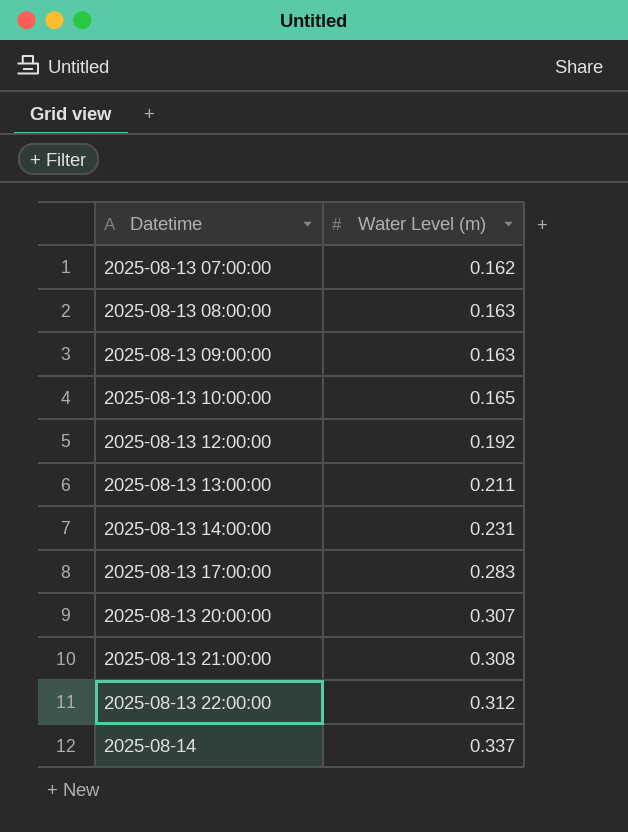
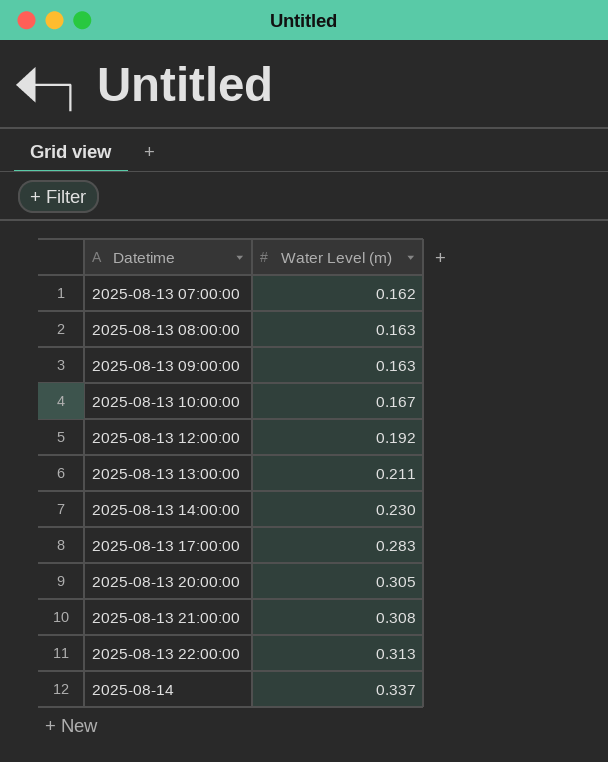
2025-08-13 10:00:00 | Water Level (m): 0.165 -> 0.167
2025-08-13 14:00:00 | Water Level (m): 0.231 -> 0.230
2025-08-13 20:00:00 | Water Level (m): 0.307 -> 0.305
2025-08-13 22:00:00 | Water Level (m): 0.312 -> 0.313

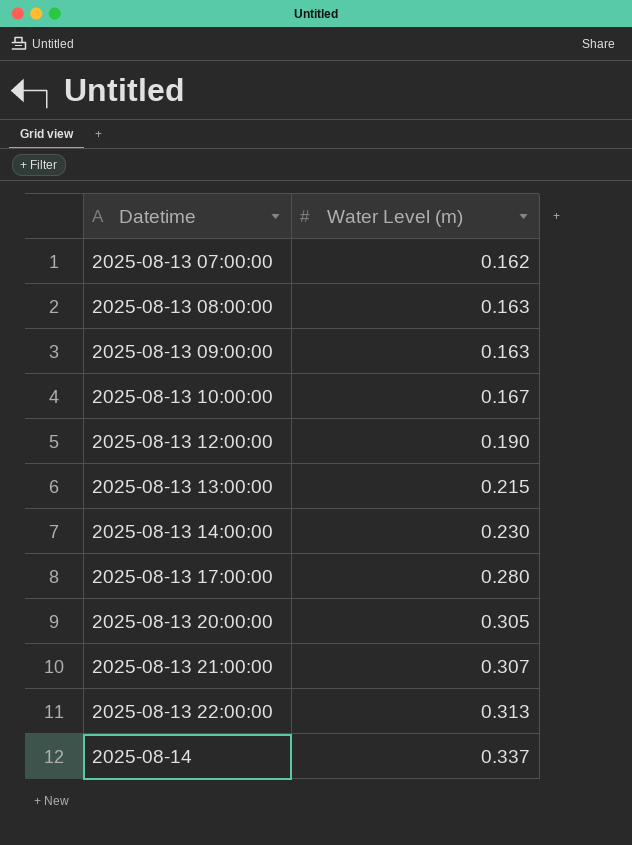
2025-08-13 12:00:00 | Water Level (m): 0.192 -> 0.190
2025-08-13 13:00:00 | Water Level (m): 0.211 -> 0.215
2025-08-13 17:00:00 | Water Level (m): 0.283 -> 0.280
2025-08-13 21:00:00 | Water Level (m): 0.308 -> 0.307

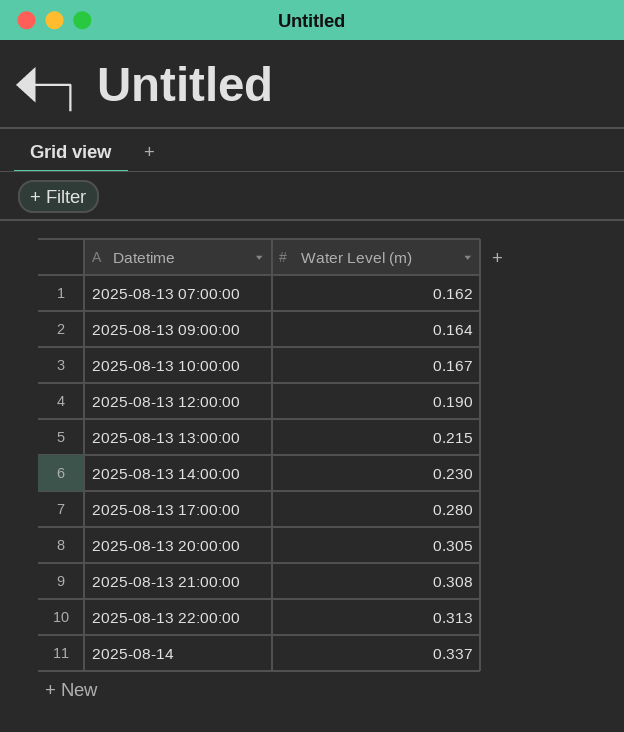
row 2025-08-13 08:00:00: 0.163 -> none
2025-08-13 09:00:00 | Water Level (m): 0.163 -> 0.164
2025-08-13 21:00:00 | Water Level (m): 0.307 -> 0.308

